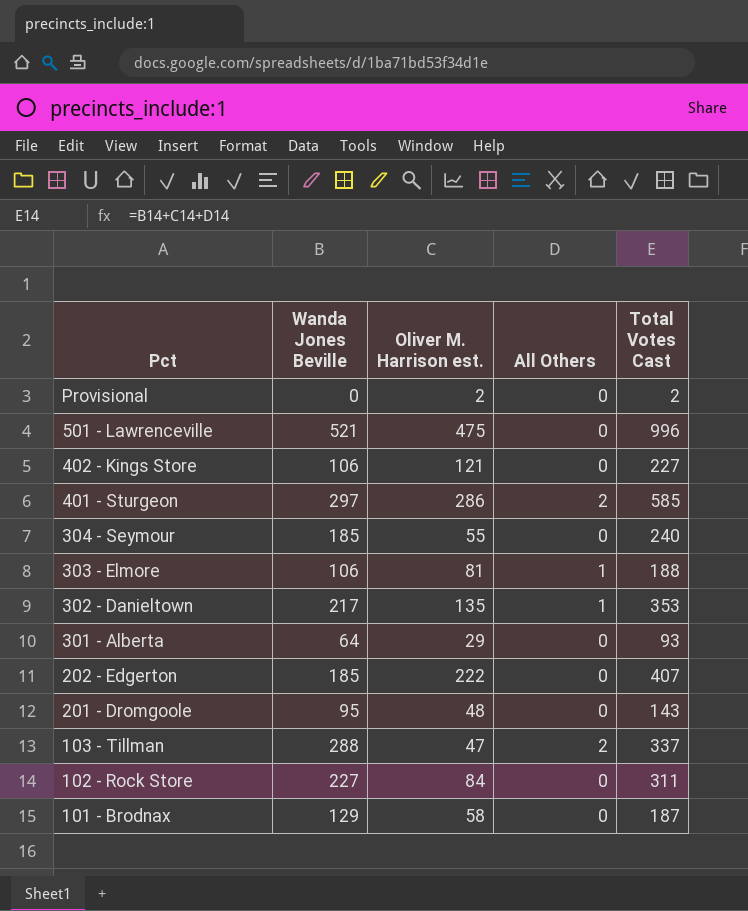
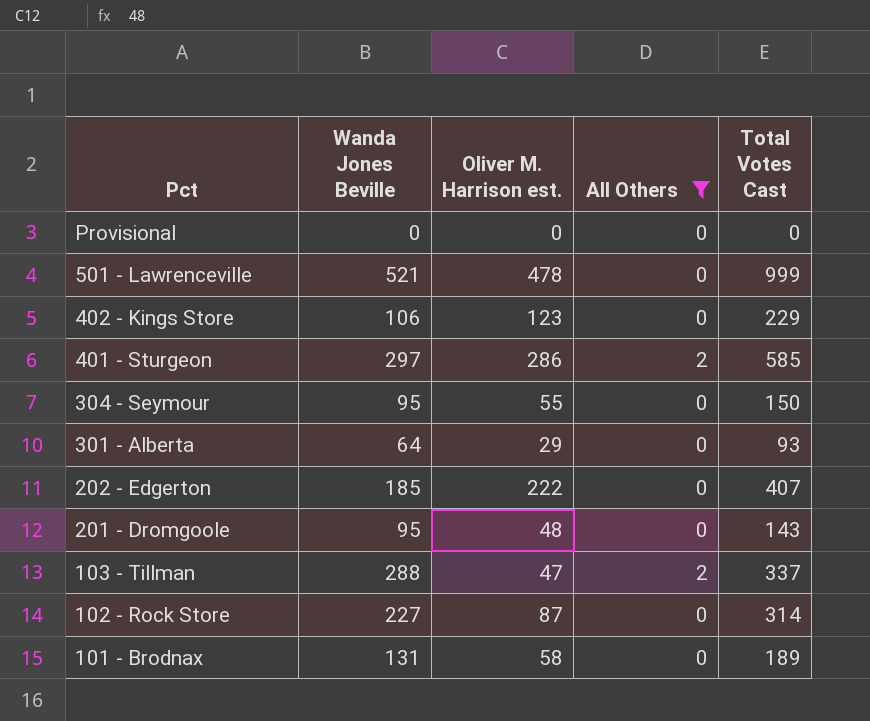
filter: none -> All Others != 1
Provisional | Oliver M. Harrison est.: 2 -> 0
Provisional | Total Votes Cast: 2 -> 0
501 - Lawrenceville | Oliver M. Harrison est.: 475 -> 478
501 - Lawrenceville | Total Votes Cast: 996 -> 999
402 - Kings Store | Oliver M. Harrison est.: 121 -> 123
402 - Kings Store | Total Votes Cast: 227 -> 229
304 - Seymour | Wanda Jones Beville: 185 -> 95
304 - Seymour | Total Votes Cast: 240 -> 150
102 - Rock Store | Oliver M. Harrison est.: 84 -> 87
102 - Rock Store | Total Votes Cast: 311 -> 314
101 - Brodnax | Wanda Jones Beville: 129 -> 131
101 - Brodnax | Total Votes Cast: 187 -> 189

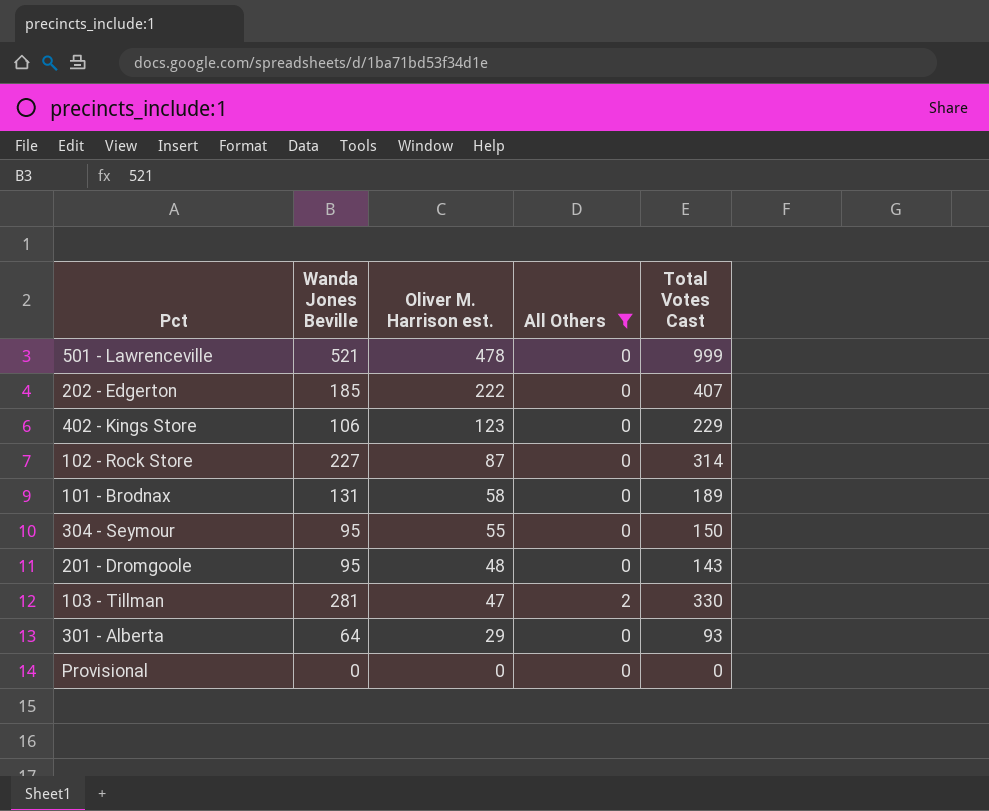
row order: Pct descending -> Oliver M. Harrison est. descending
row 401 - Sturgeon: 297 | 286 | 2 | 585 -> none
103 - Tillman | Wanda Jones Beville: 288 -> 281
103 - Tillman | Total Votes Cast: 337 -> 330

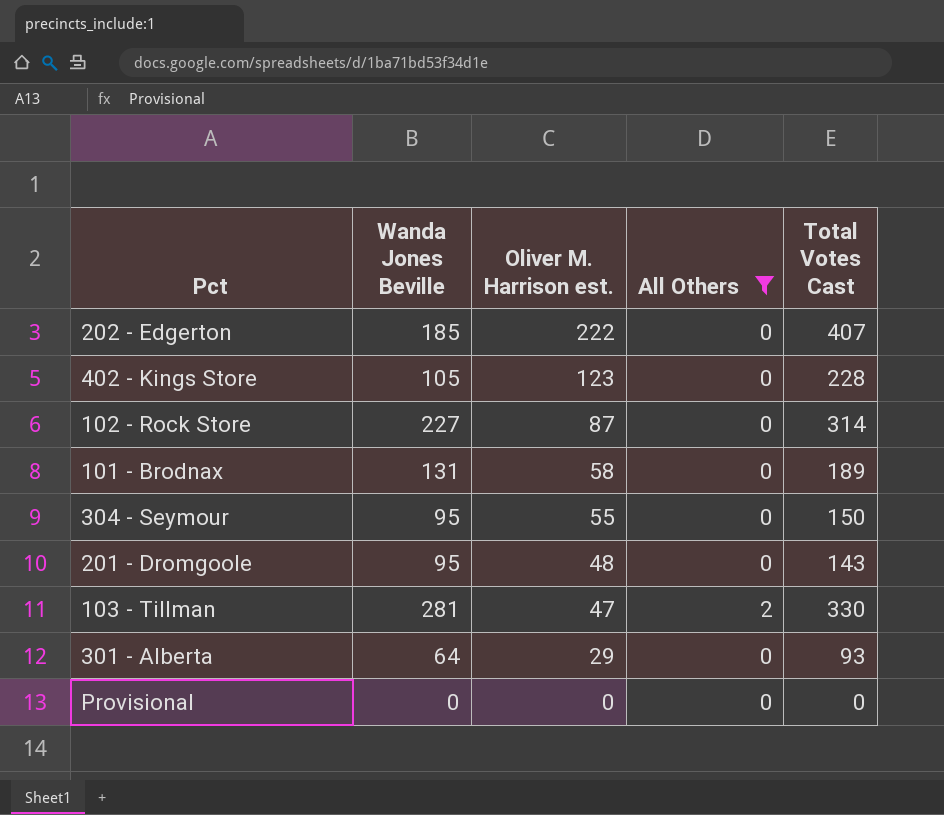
row 501 - Lawrenceville: 521 | 478 | 0 | 999 -> none
402 - Kings Store | Wanda Jones Beville: 106 -> 105
402 - Kings Store | Total Votes Cast: 229 -> 228

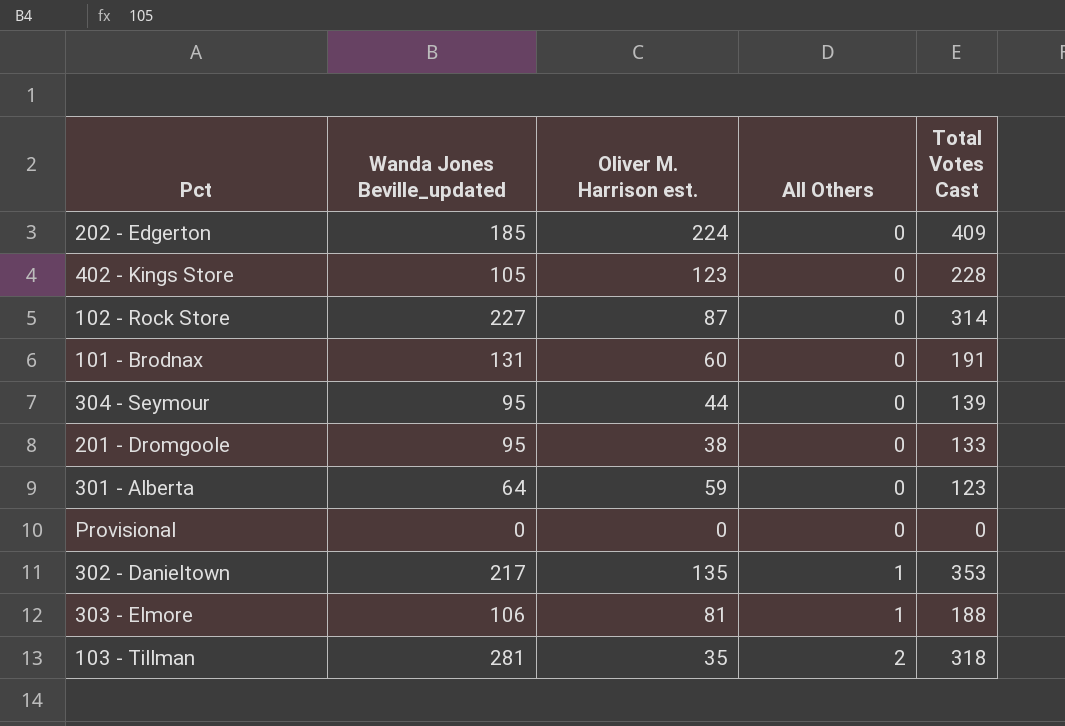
filter: All Others != 1 -> none
row order: Oliver M. Harrison est. descending -> All Others ascending
column name: Wanda Jones Beville -> Wanda Jones Beville_updated
202 - Edgerton | Oliver M. Harrison est.: 222 -> 224
202 - Edgerton | Total Votes Cast: 407 -> 409
101 - Brodnax | Oliver M. Harrison est.: 58 -> 60
101 - Brodnax | Total Votes Cast: 189 -> 191
304 - Seymour | Oliver M. Harrison est.: 55 -> 44
304 - Seymour | Total Votes Cast: 150 -> 139
201 - Dromgoole | Oliver M. Harrison est.: 48 -> 38
201 - Dromgoole | Total Votes Cast: 143 -> 133
301 - Alberta | Oliver M. Harrison est.: 29 -> 59
301 - Alberta | Total Votes Cast: 93 -> 123
103 - Tillman | Oliver M. Harrison est.: 47 -> 35
103 - Tillman | Total Votes Cast: 330 -> 318

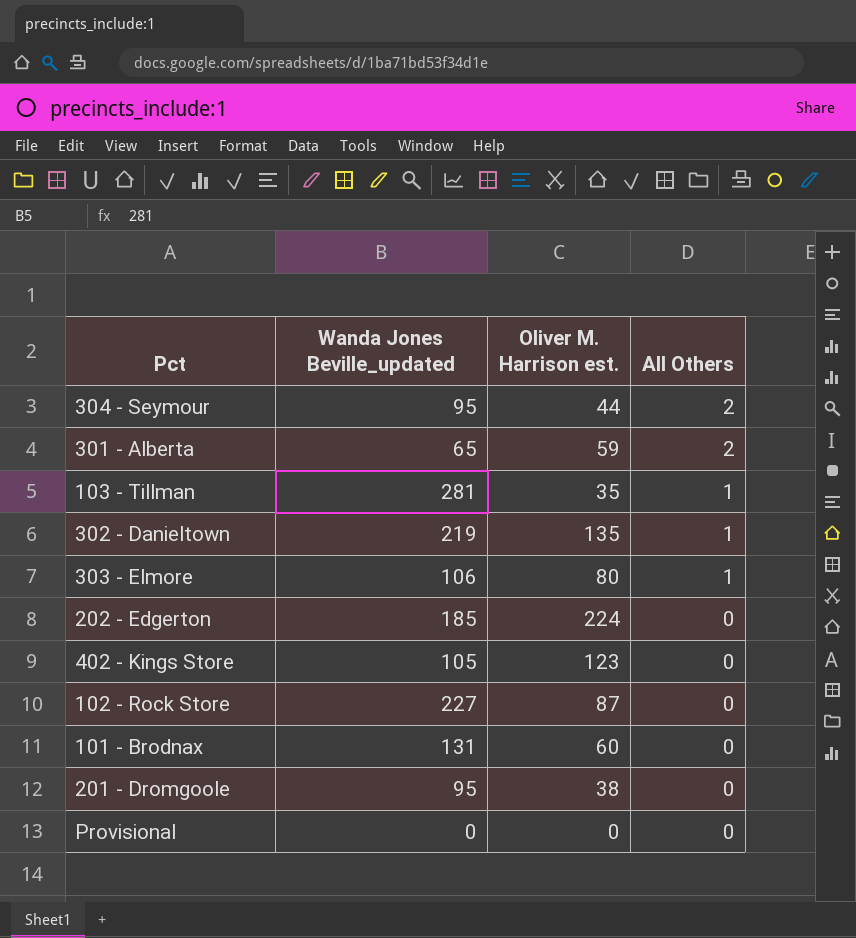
row order: All Others ascending -> All Others descending
column Total Votes Cast | formula: [Wanda Jones Beville_updated] + [Oliver M. Harrison est.] + [All Others] -> none
304 - Seymour | All Others: 0 -> 2
301 - Alberta | Wanda Jones Beville_updated: 64 -> 65
301 - Alberta | All Others: 0 -> 2
103 - Tillman | All Others: 2 -> 1
302 - Danieltown | Wanda Jones Beville_updated: 217 -> 219
303 - Elmore | Oliver M. Harrison est.: 81 -> 80

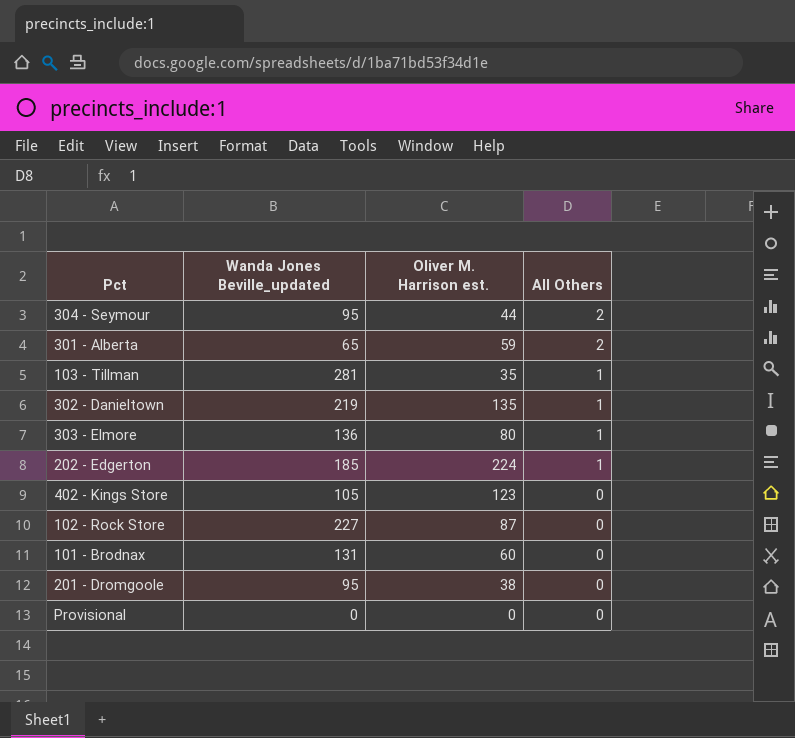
303 - Elmore | Wanda Jones Beville_updated: 106 -> 136
202 - Edgerton | All Others: 0 -> 1

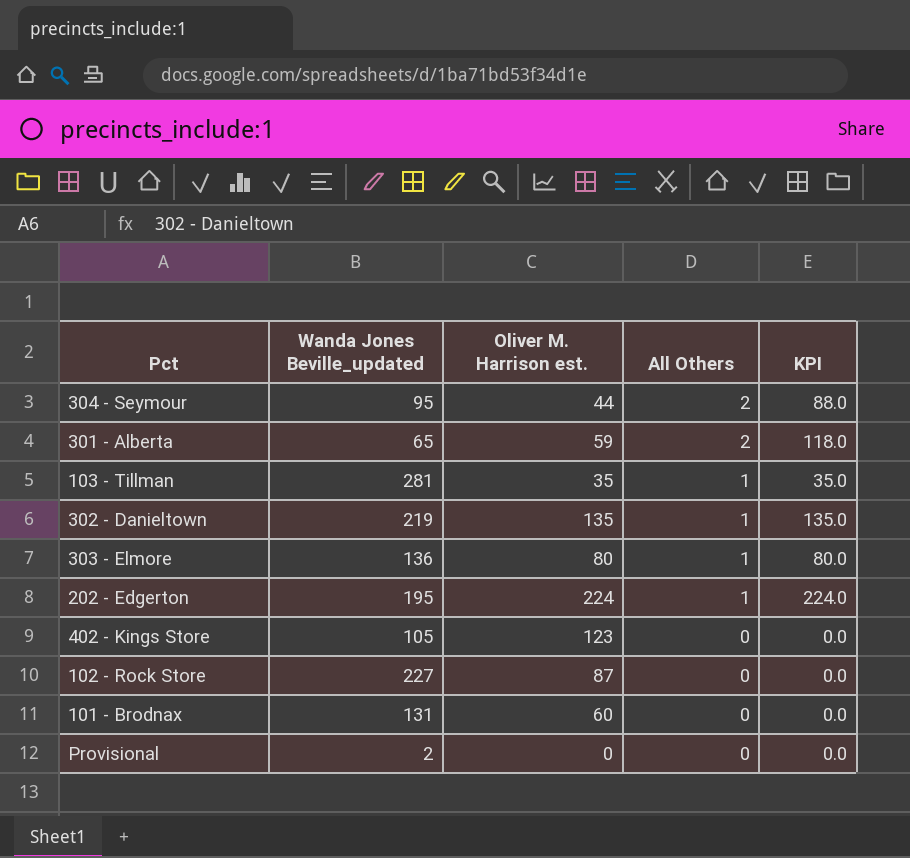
column KPI | formula: none -> [Oliver M. Harrison est.] * [All Others]
row 201 - Dromgoole: 95 | 38 | 0 -> none
202 - Edgerton | Wanda Jones Beville_updated: 185 -> 195
Provisional | Wanda Jones Beville_updated: 0 -> 2

